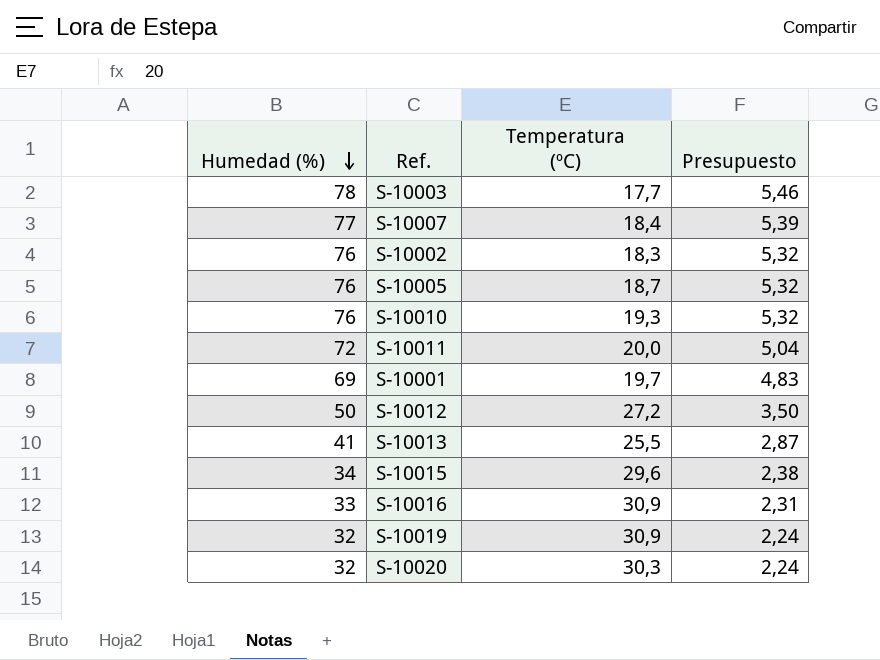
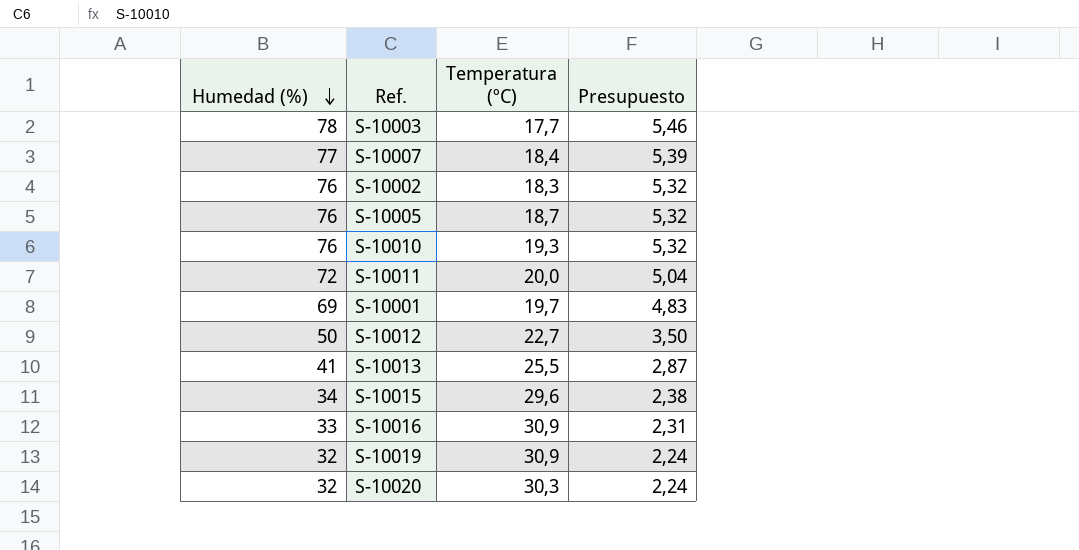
S-10012 | Temperatura (ºC): 27,2 -> 22,7

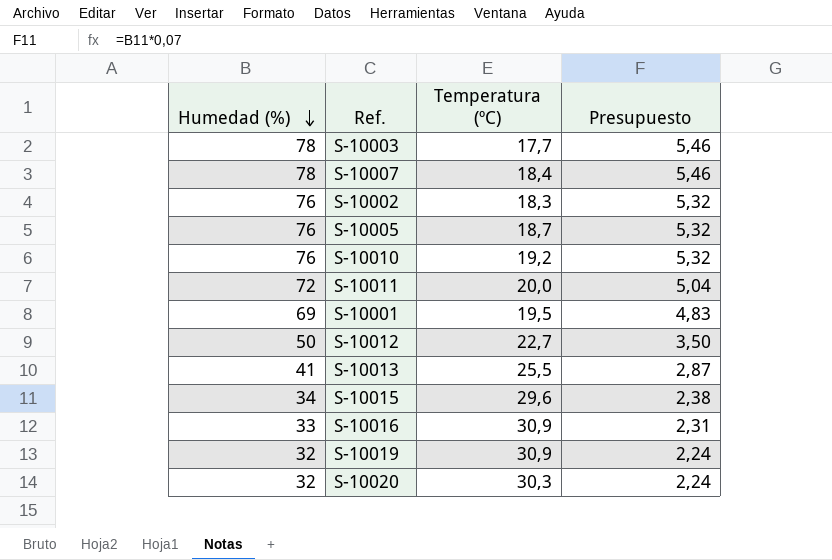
S-10007 | Humedad (%): 77 -> 78
S-10007 | Presupuesto: 5,39 -> 5,46
S-10010 | Temperatura (ºC): 19,3 -> 19,2
S-10001 | Temperatura (ºC): 19,7 -> 19,5

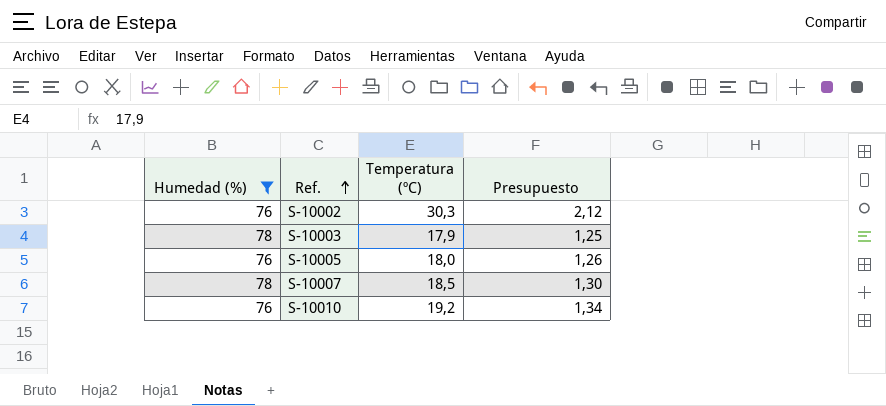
filter: none -> Humedad (%) >= 76
row order: Humedad (%) descending -> Ref. ascending
column Presupuesto | formula: [Humedad (%)] * 0,07 -> [Temperatura (ºC)] * 0,07
S-10002 | Temperatura (ºC): 18,3 -> 30,3
S-10003 | Temperatura (ºC): 17,7 -> 17,9
S-10005 | Temperatura (ºC): 18,7 -> 18,0
S-10007 | Temperatura (ºC): 18,4 -> 18,5

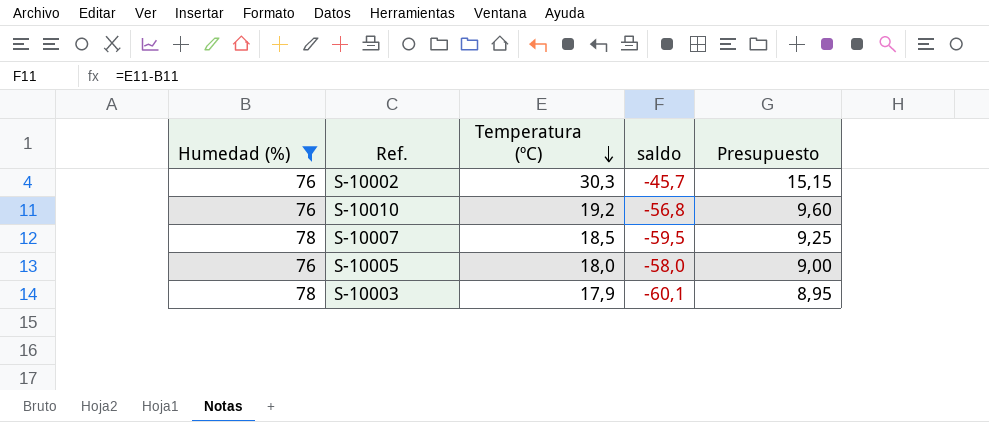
row order: Ref. ascending -> Temperatura (ºC) descending
column saldo | formula: none -> [Temperatura (ºC)] - [Humedad (%)]
column Presupuesto | formula: [Temperatura (ºC)] * 0,07 -> [Temperatura (ºC)] * 0,5

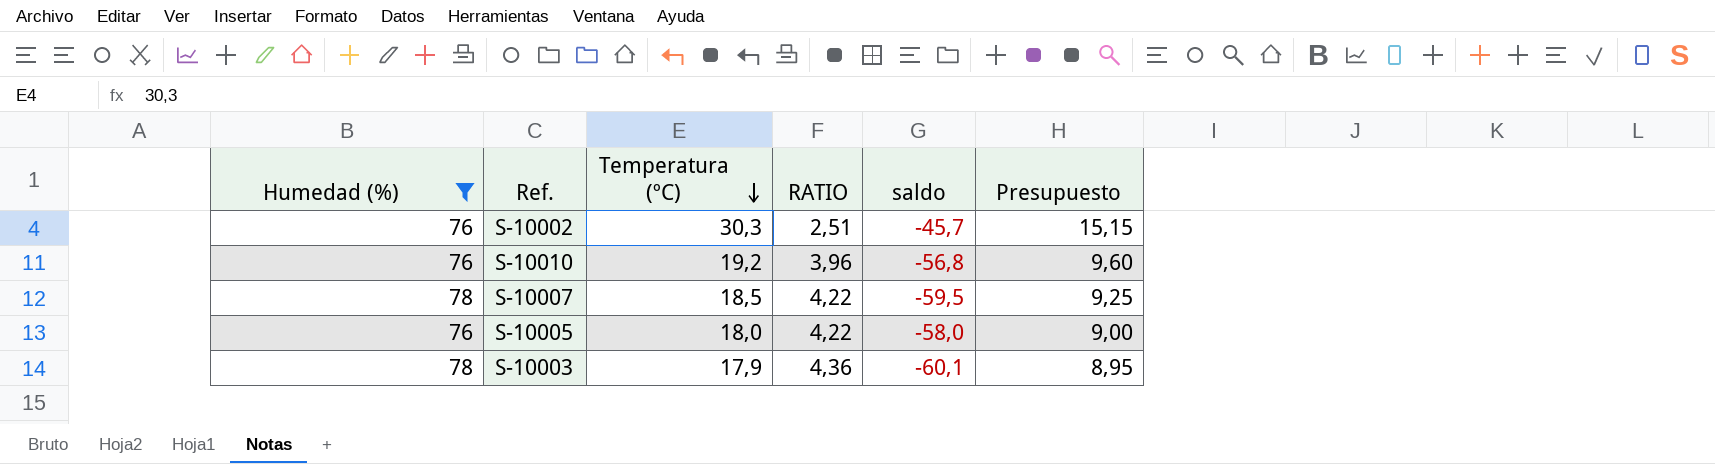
column RATIO | formula: none -> [Humedad (%)] / [Temperatura (ºC)]

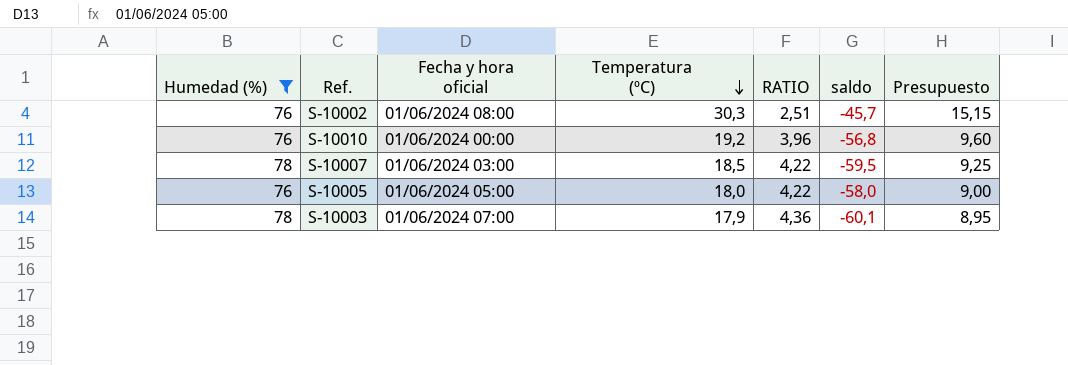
column Fecha y hora oficial | position: none -> 3

